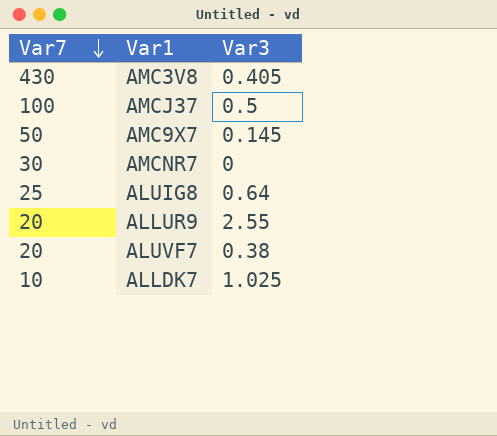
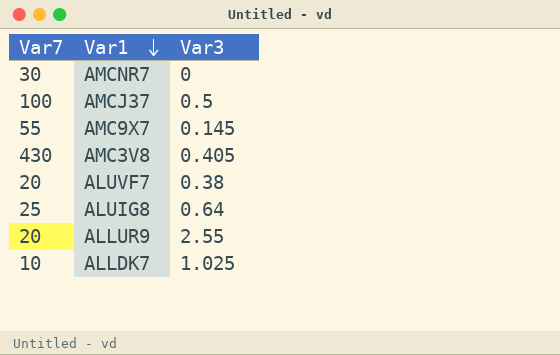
row order: Var7 descending -> Var1 descending
AMC9X7 | Var7: 50 -> 55

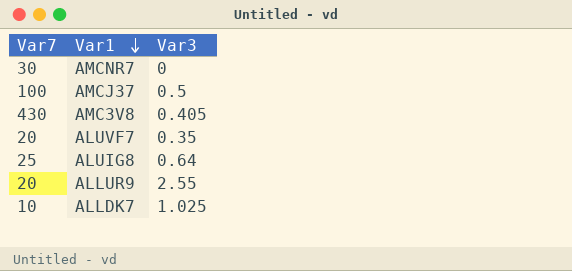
row AMC9X7: 55 | 0.145 -> none
ALUVF7 | Var3: 0.38 -> 0.35

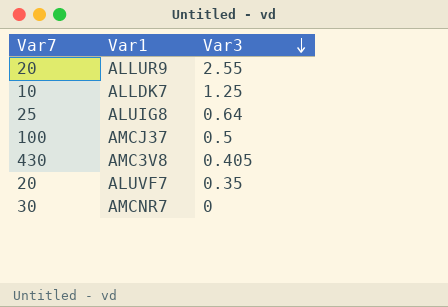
row order: Var1 descending -> Var3 descending
ALLDK7 | Var3: 1.025 -> 1.25

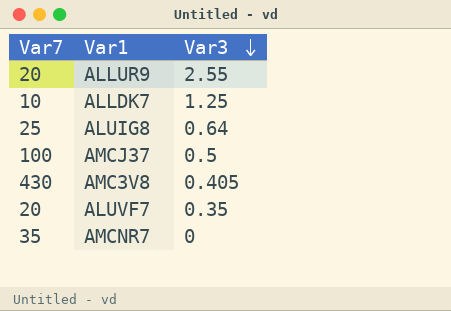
AMCNR7 | Var7: 30 -> 35

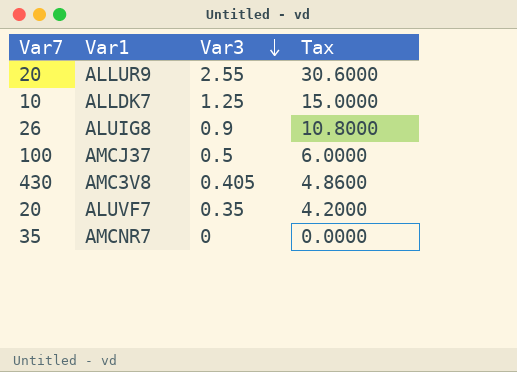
column Tax | formula: none -> [Var3] * 12
ALUIG8 | Var7: 25 -> 26
ALUIG8 | Var3: 0.64 -> 0.9

